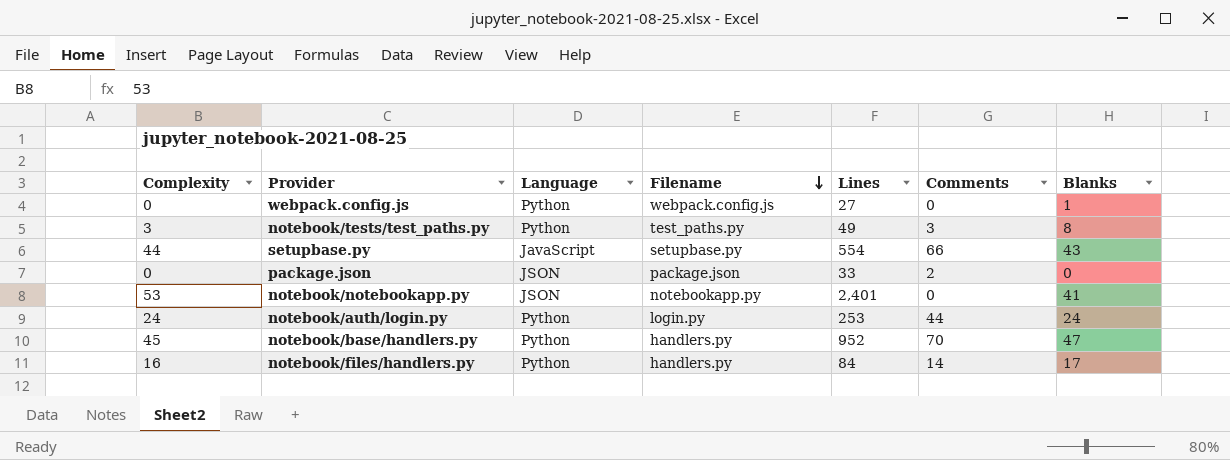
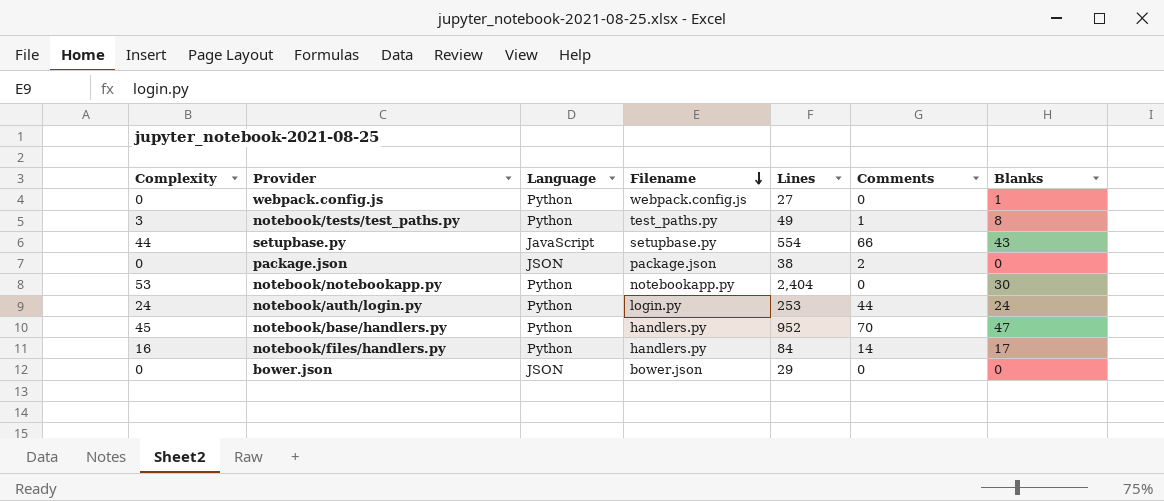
notebook/tests/test_paths.py | Comments: 3 -> 1
package.json | Lines: 33 -> 38
notebook/notebookapp.py | Language: JSON -> Python
notebook/notebookapp.py | Lines: 2,401 -> 2,404
notebook/notebookapp.py | Blanks: 41 -> 30
row bower.json: none -> 0 | JSON | bower.json | 29 | 0 | 0

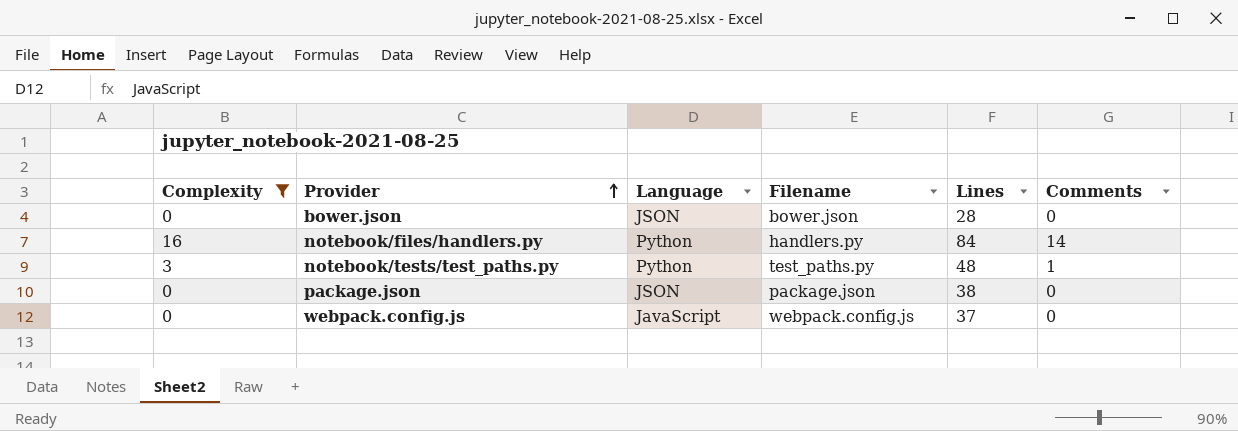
filter: none -> Complexity <= 16
row order: Filename descending -> Provider ascending
column Blanks | position: 7 -> none
bower.json | Lines: 29 -> 28
notebook/tests/test_paths.py | Lines: 49 -> 48
package.json | Comments: 2 -> 0
webpack.config.js | Language: Python -> JavaScript
webpack.config.js | Lines: 27 -> 37

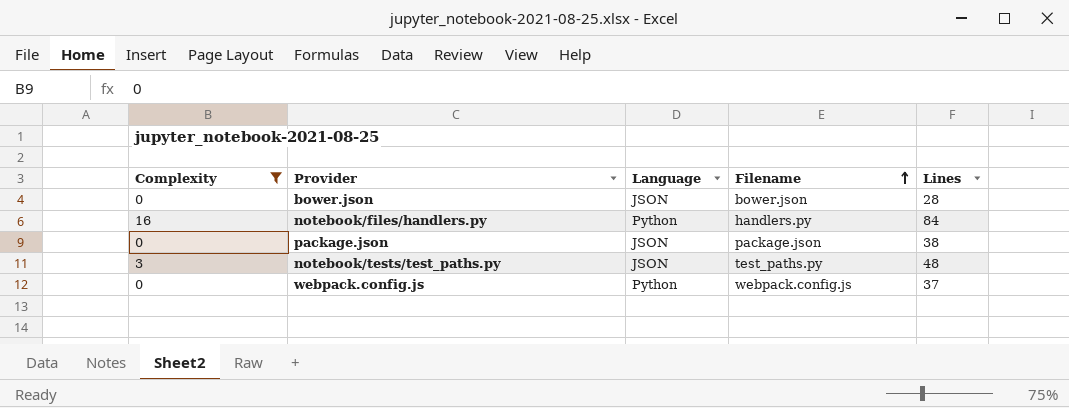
row order: Provider ascending -> Filename ascending
column Comments | position: 6 -> none
notebook/tests/test_paths.py | Language: Python -> JSON
webpack.config.js | Language: JavaScript -> Python

